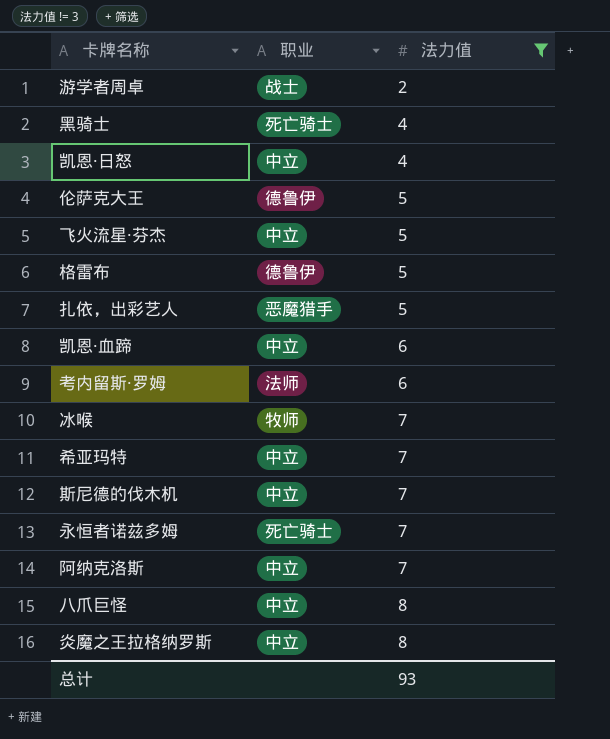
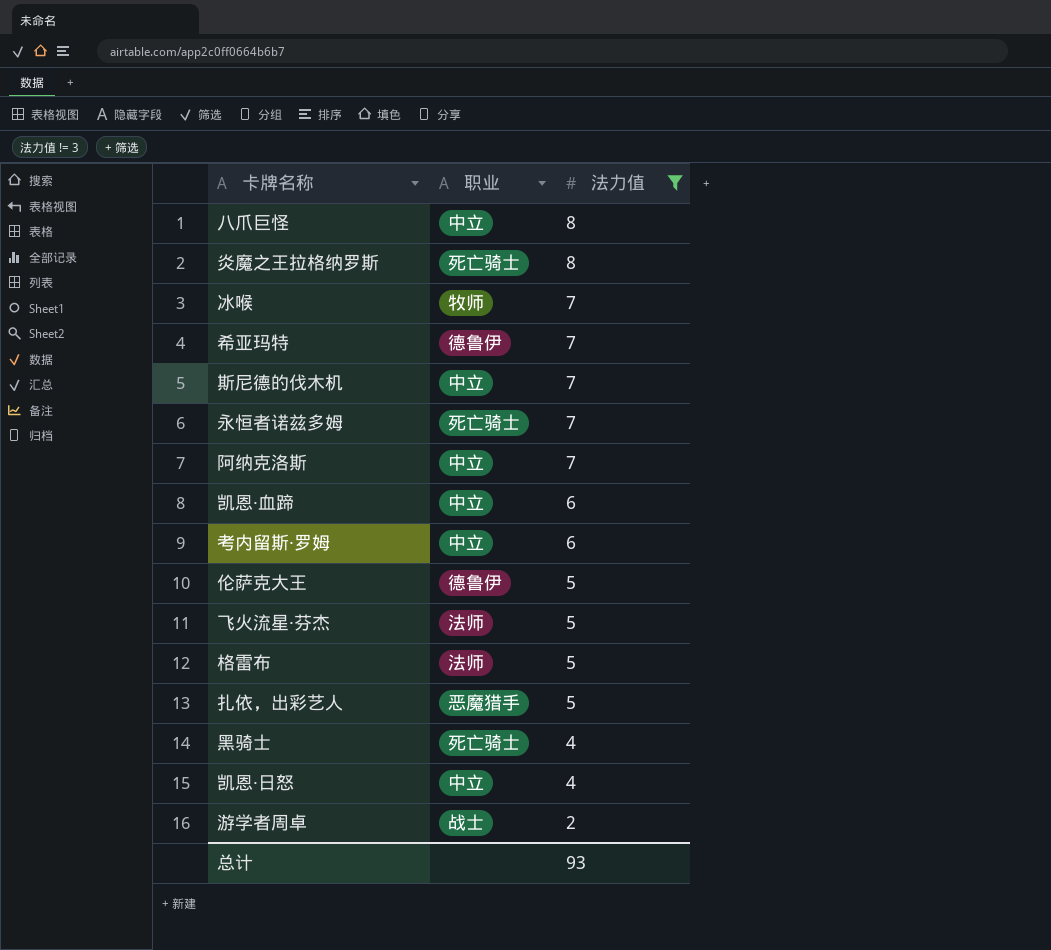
row order: 法力值 ascending -> 法力值 descending
炎魔之王拉格纳罗斯 | 职业: 中立 -> 死亡骑士
希亚玛特 | 职业: 中立 -> 德鲁伊
考内留斯·罗姆 | 职业: 法师 -> 中立
飞火流星·芬杰 | 职业: 中立 -> 法师
格雷布 | 职业: 德鲁伊 -> 法师

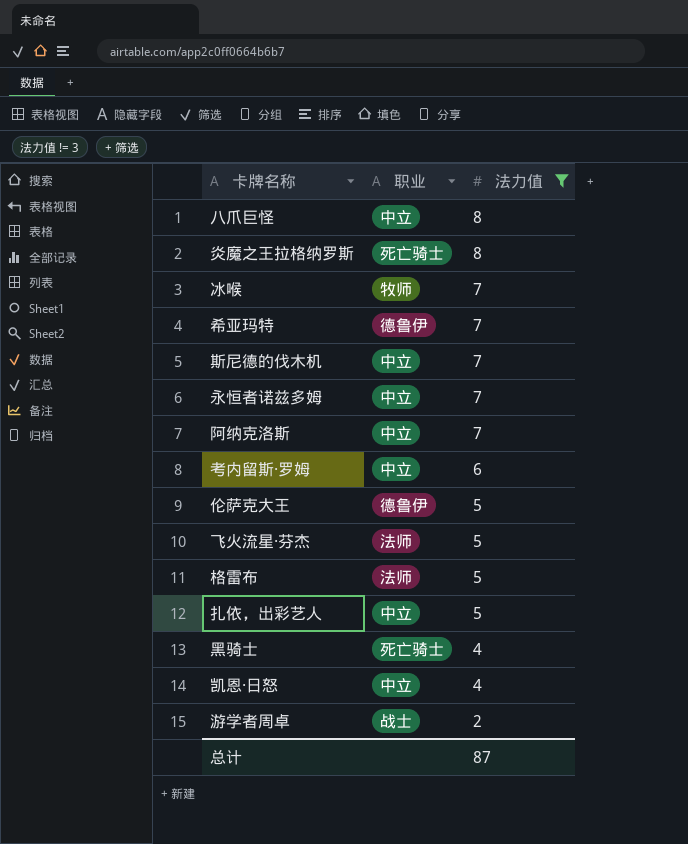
row 凯恩·血蹄: 中立 | 6 -> none
永恒者诺兹多姆 | 职业: 死亡骑士 -> 中立
扎依，出彩艺人 | 职业: 恶魔猎手 -> 中立
总计 | 法力值: 93 -> 87

